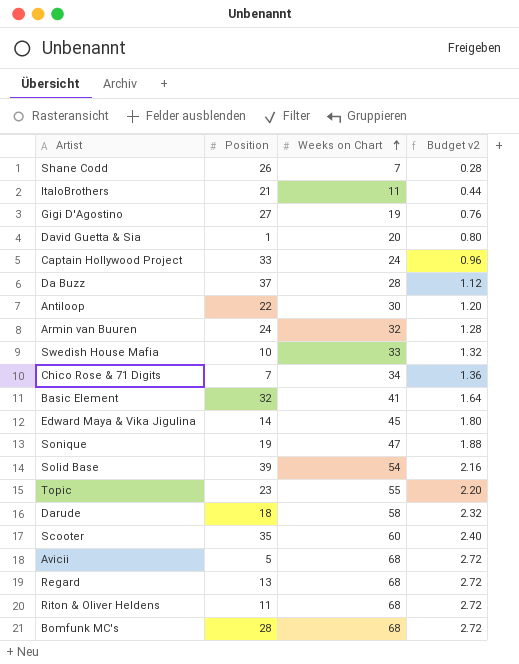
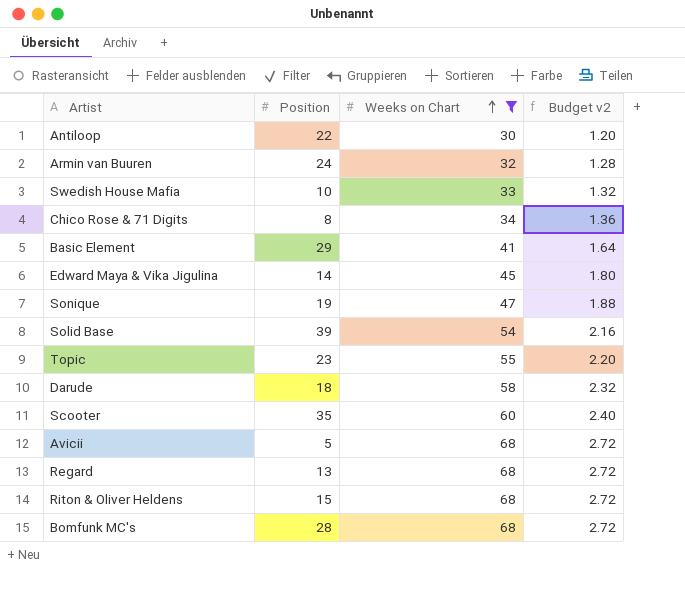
filter: none -> Weeks on Chart >= 30
Chico Rose & 71 Digits | Position: 7 -> 8
Basic Element | Position: 32 -> 29
Riton & Oliver Heldens | Position: 11 -> 15

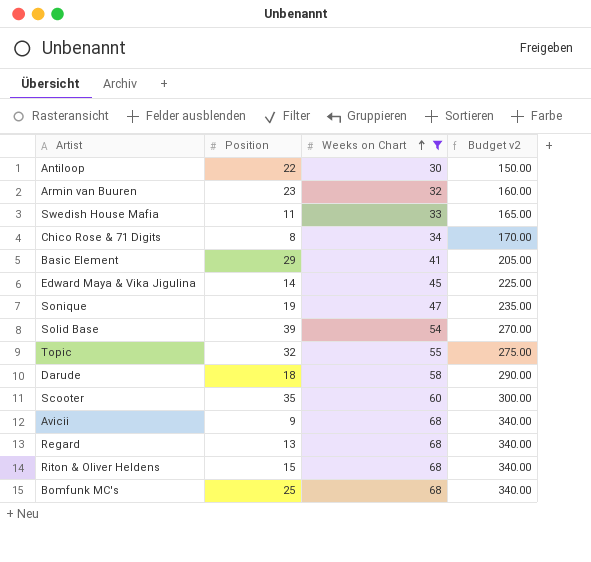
column Budget v2 | formula: [Weeks on Chart] * 0.04 -> [Weeks on Chart] * 5
Armin van Buuren | Position: 24 -> 23
Swedish House Mafia | Position: 10 -> 11
Topic | Position: 23 -> 32
Avicii | Position: 5 -> 9
Bomfunk MC's | Position: 28 -> 25

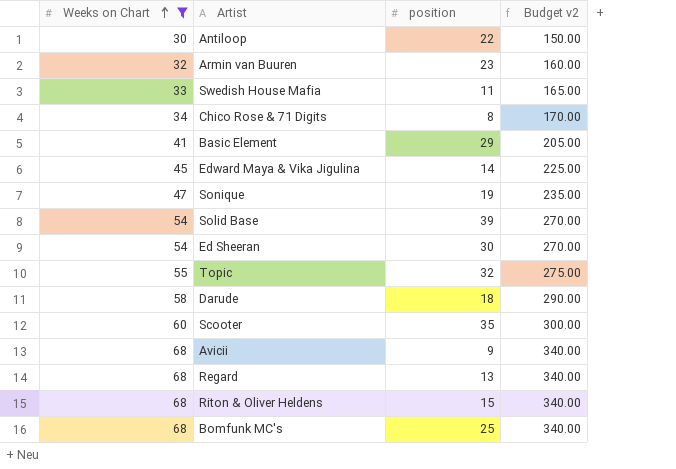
column Weeks on Chart | position: 3 -> 1
column name: Position -> position
row Ed Sheeran: none -> 54 | 30 | 270.00

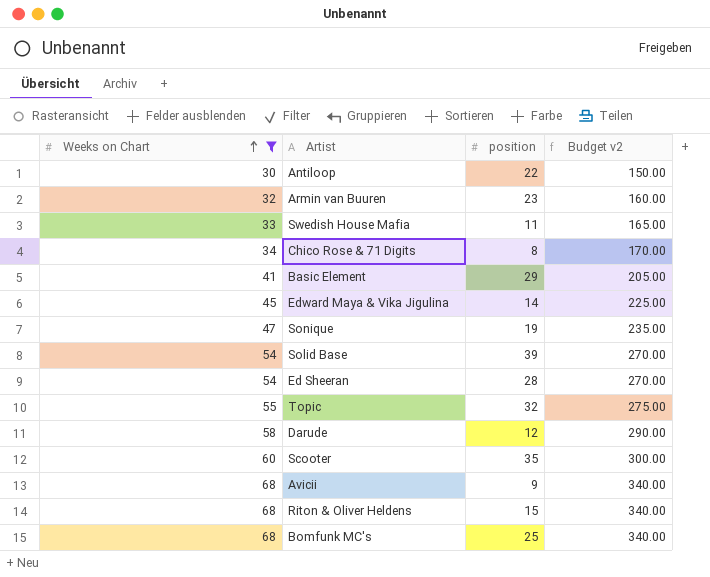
row Regard: 68 | 13 | 340.00 -> none
Ed Sheeran | position: 30 -> 28
Darude | position: 18 -> 12

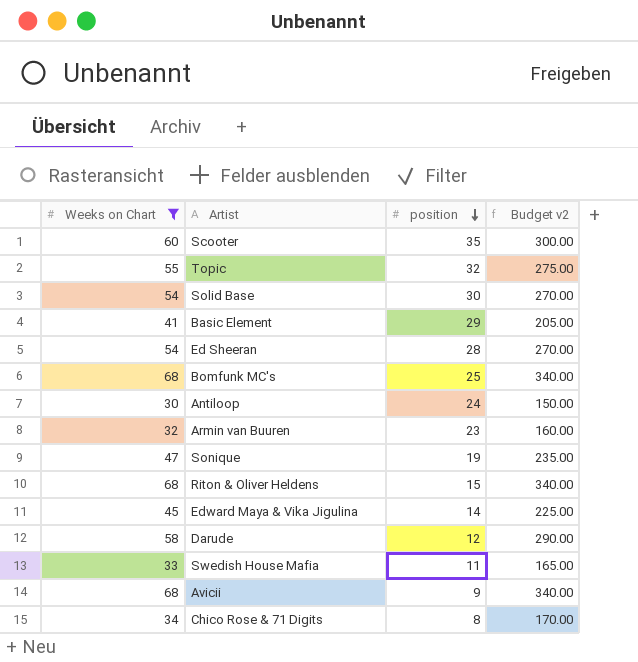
row order: Weeks on Chart ascending -> position descending
Solid Base | position: 39 -> 30
Antiloop | position: 22 -> 24

